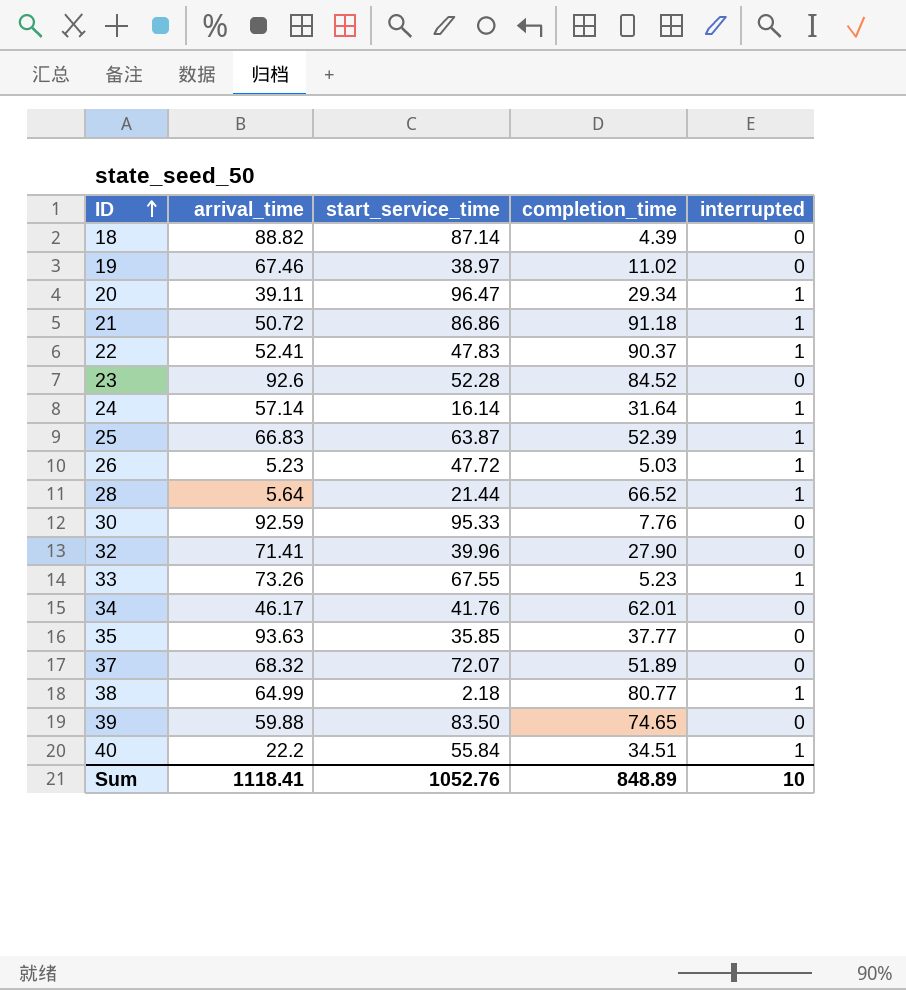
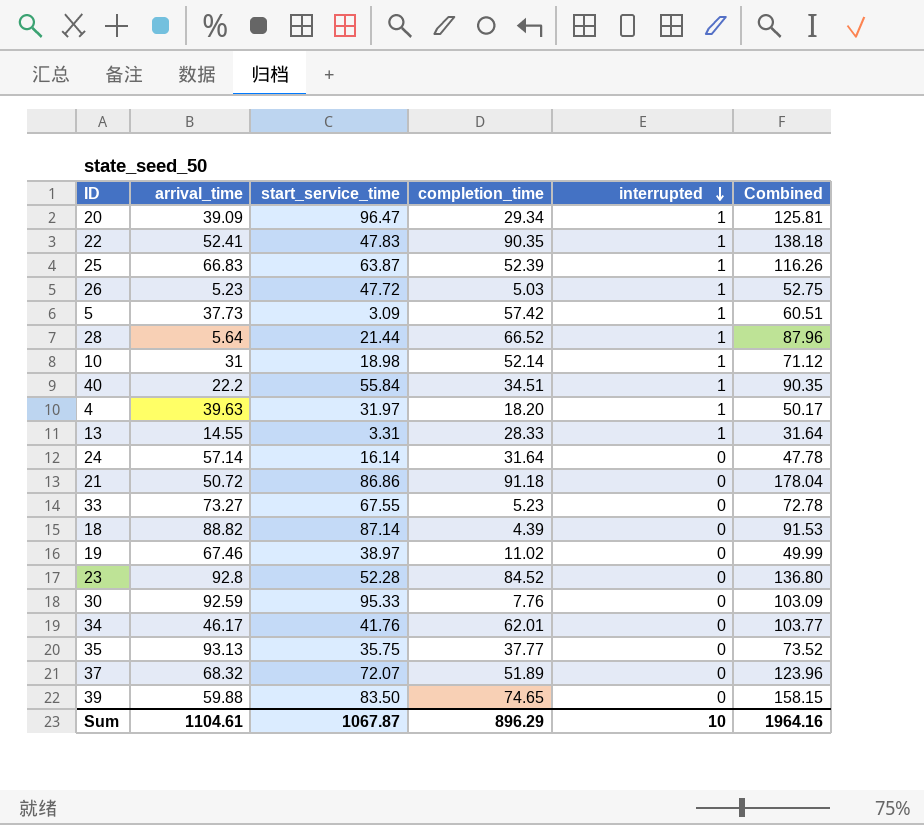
row order: ID ascending -> interrupted descending
column Combined | formula: none -> [start_service_time] + [completion_time]
row 32: 71.41 | 39.96 | 27.90 | 0 -> none
row 38: 64.99 | 2.18 | 80.77 | 1 -> none
20 | arrival_time: 39.11 -> 39.09
22 | completion_time: 90.37 -> 90.35
row 5: none -> 37.73 | 3.09 | 57.42 | 1 | 60.51
row 10: none -> 31 | 18.98 | 52.14 | 1 | 71.12
row 4: none -> 39.63 | 31.97 | 18.20 | 1 | 50.17
row 13: none -> 14.55 | 3.31 | 28.33 | 1 | 31.64
24 | interrupted: 1 -> 0
21 | interrupted: 1 -> 0
33 | arrival_time: 73.26 -> 73.27
33 | interrupted: 1 -> 0
23 | arrival_time: 92.6 -> 92.8
35 | arrival_time: 93.63 -> 93.13
35 | start_service_time: 35.85 -> 35.75
Sum | arrival_time: 1118.41 -> 1104.61
Sum | start_service_time: 1052.76 -> 1067.87
Sum | completion_time: 848.89 -> 896.29

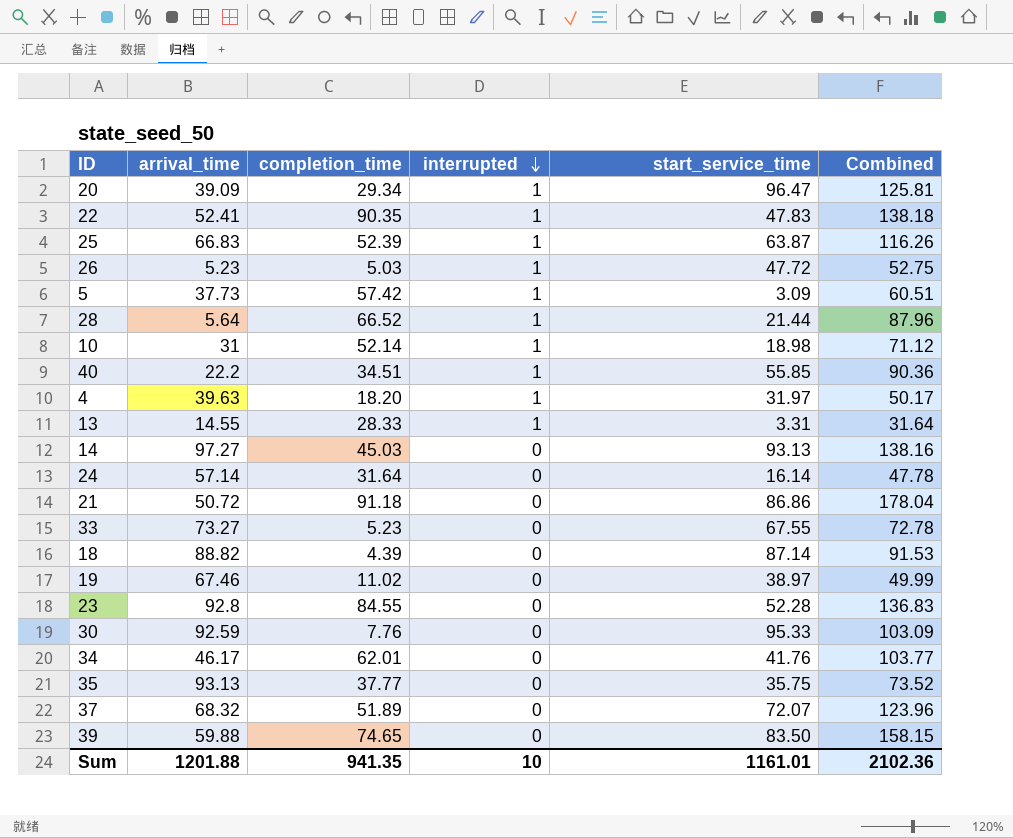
column start_service_time | position: 3 -> 5
40 | start_service_time: 55.84 -> 55.85
40 | Combined: 90.35 -> 90.36
row 14: none -> 97.27 | 45.03 | 0 | 93.13 | 138.16
23 | completion_time: 84.52 -> 84.55
23 | Combined: 136.80 -> 136.83
Sum | arrival_time: 1104.61 -> 1201.88
Sum | completion_time: 896.29 -> 941.35
Sum | start_service_time: 1067.87 -> 1161.01
Sum | Combined: 1964.16 -> 2102.36

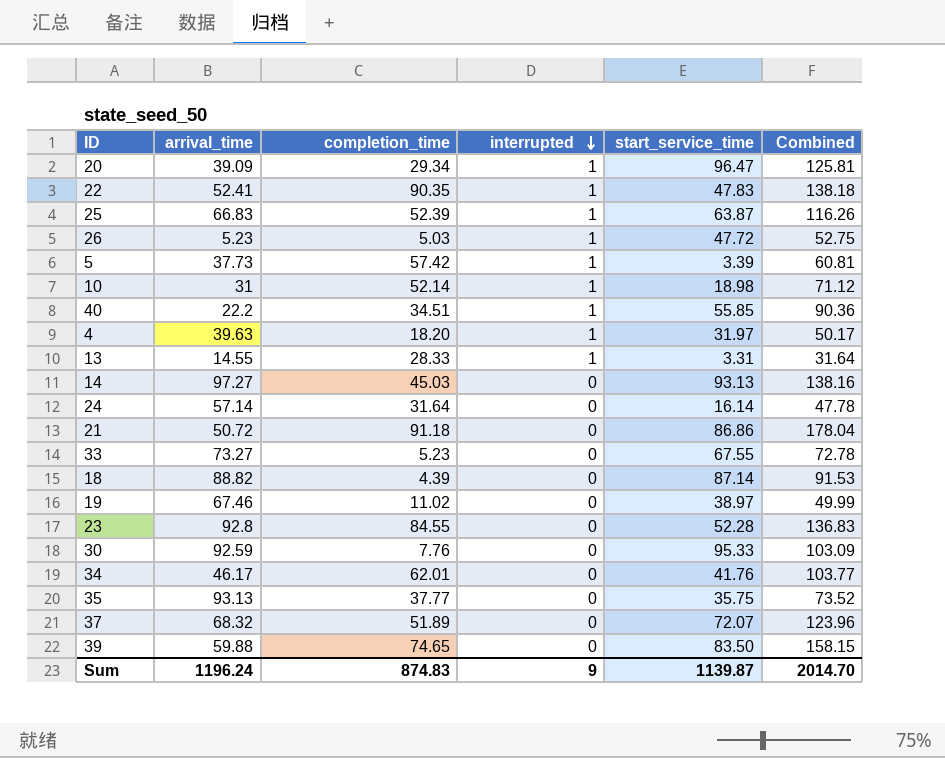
row 28: 5.64 | 66.52 | 1 | 21.44 | 87.96 -> none
5 | start_service_time: 3.09 -> 3.39
5 | Combined: 60.51 -> 60.81
Sum | arrival_time: 1201.88 -> 1196.24
Sum | completion_time: 941.35 -> 874.83
Sum | interrupted: 10 -> 9
Sum | start_service_time: 1161.01 -> 1139.87
Sum | Combined: 2102.36 -> 2014.70

